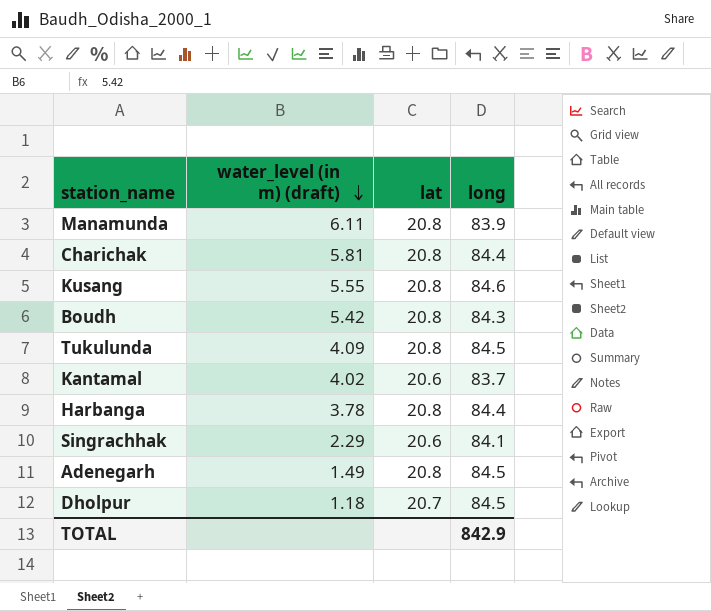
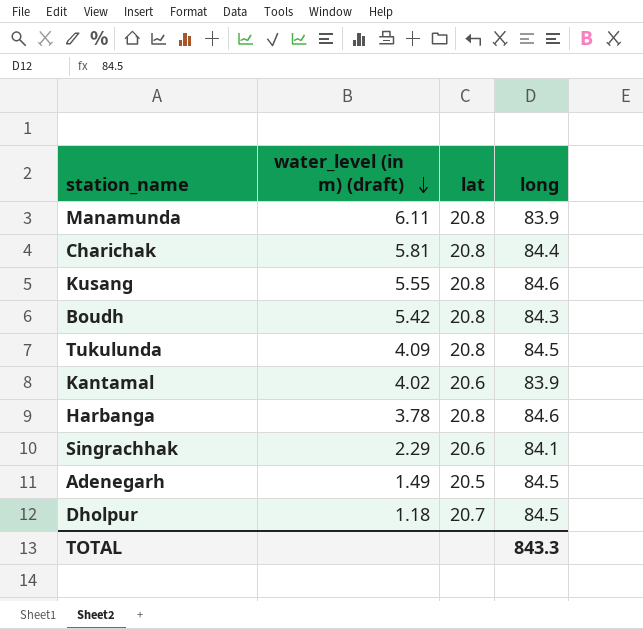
Kantamal | long: 83.7 -> 83.9
Harbanga | long: 84.4 -> 84.6
Adenegarh | lat: 20.8 -> 20.5
TOTAL | long: 842.9 -> 843.3

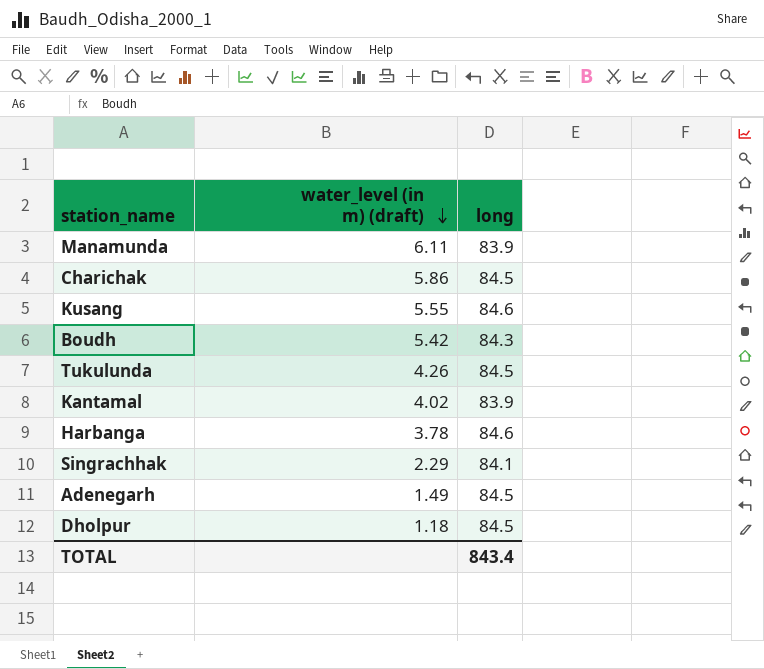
column lat | position: 3 -> none
Charichak | water_level (in m) (draft): 5.81 -> 5.86
Charichak | long: 84.4 -> 84.5
Tukulunda | water_level (in m) (draft): 4.09 -> 4.26
TOTAL | long: 843.3 -> 843.4

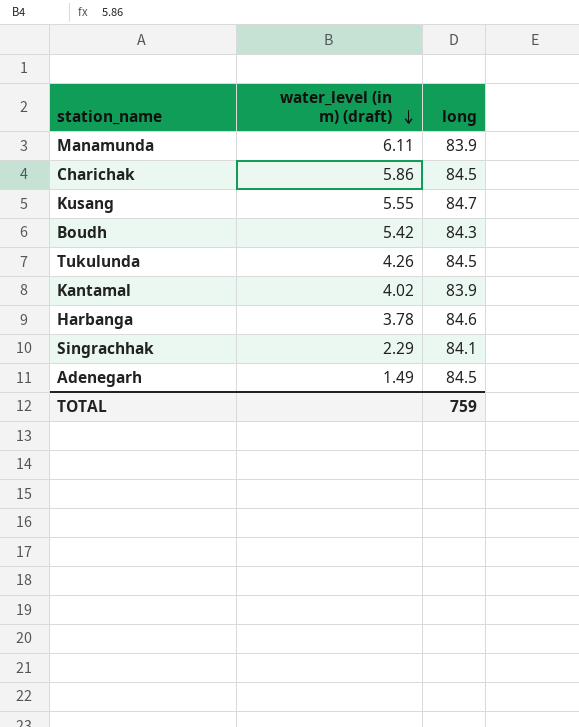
row Dholpur: 1.18 | 84.5 -> none
Kusang | long: 84.6 -> 84.7
TOTAL | long: 843.4 -> 759

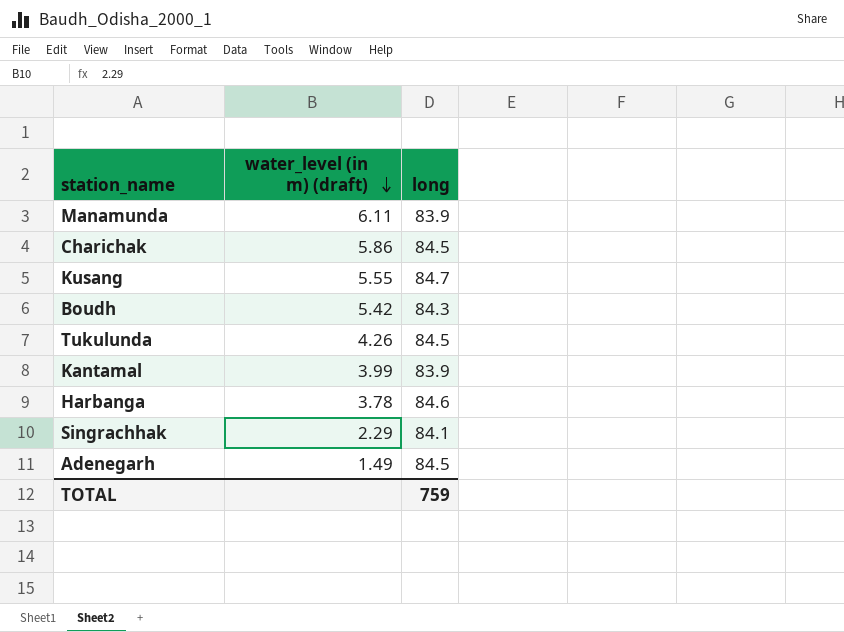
Kantamal | water_level (in m) (draft): 4.02 -> 3.99

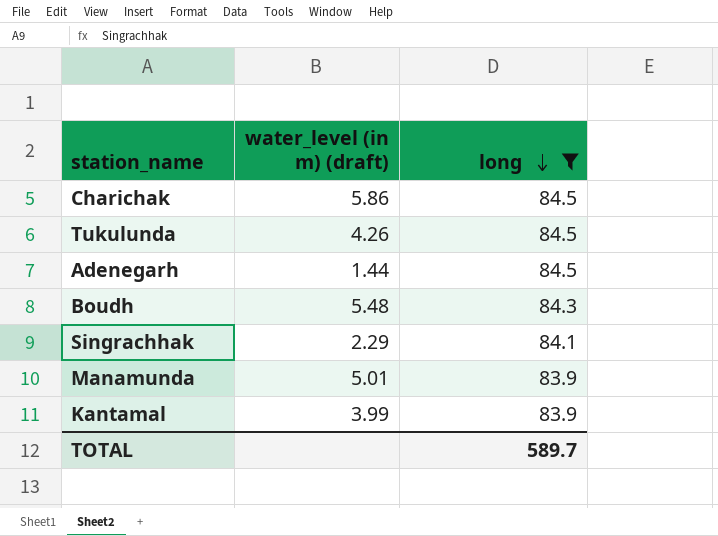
filter: none -> long <= 84.5
row order: water_level (in m) (draft) descending -> long descending
Adenegarh | water_level (in m) (draft): 1.49 -> 1.44
Boudh | water_level (in m) (draft): 5.42 -> 5.48
Manamunda | water_level (in m) (draft): 6.11 -> 5.01
TOTAL | long: 759 -> 589.7

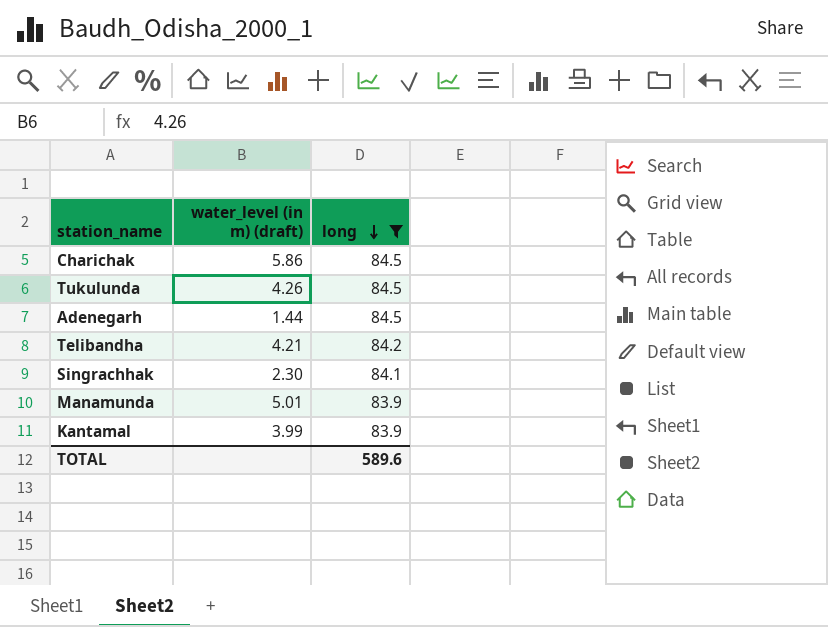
row Boudh: 5.48 | 84.3 -> none
row Telibandha: none -> 4.21 | 84.2
Singrachhak | water_level (in m) (draft): 2.29 -> 2.30
TOTAL | long: 589.7 -> 589.6

